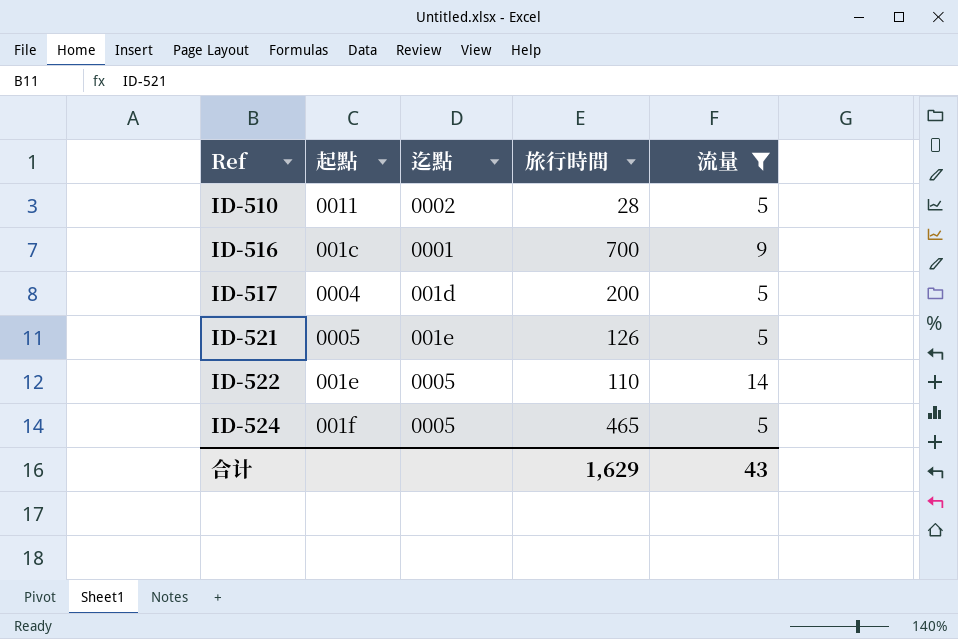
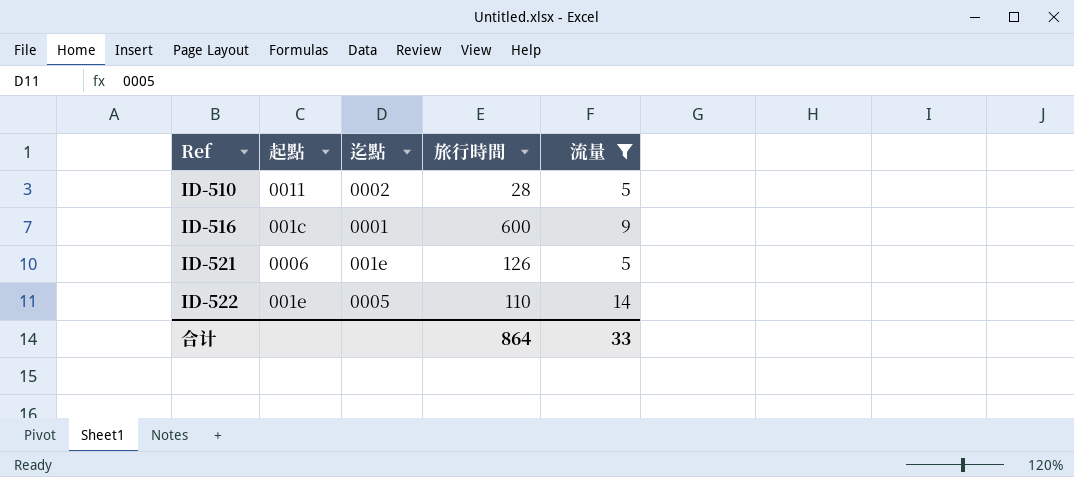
row ID-517: 0004 | 001d | 200 | 5 -> none
row ID-524: 001f | 0005 | 465 | 5 -> none
ID-516 | 旅行時間: 700 -> 600
ID-521 | 起點: 0005 -> 0006
合计 | 旅行時間: 1,629 -> 864
合计 | 流量: 43 -> 33

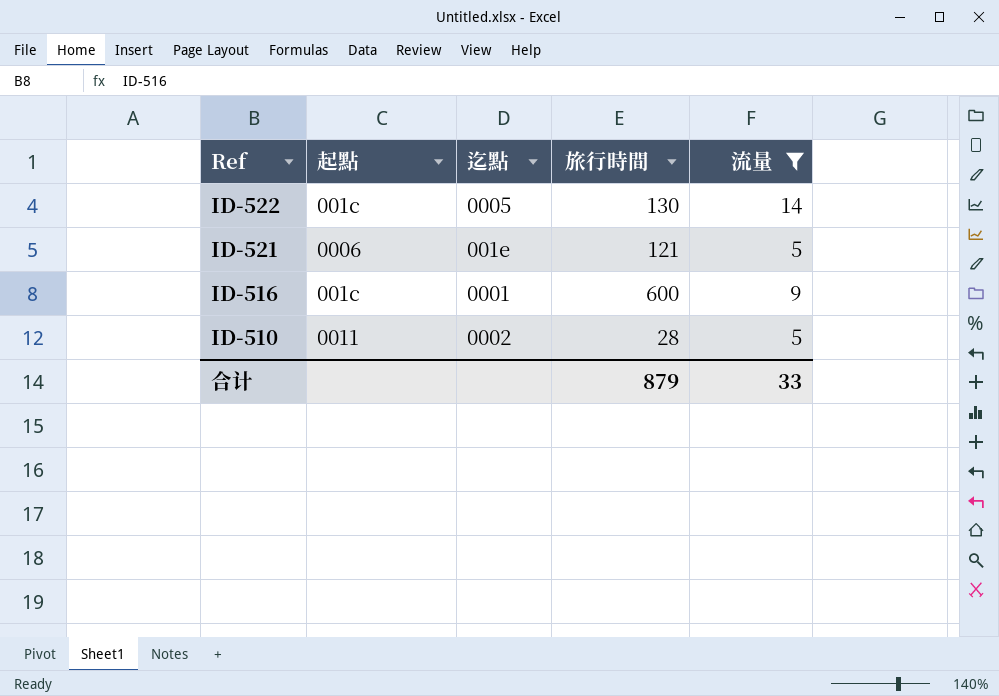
row order: Ref ascending -> Ref descending
ID-522 | 起點: 001e -> 001c
ID-522 | 旅行時間: 110 -> 130
ID-521 | 旅行時間: 126 -> 121
合计 | 旅行時間: 864 -> 879

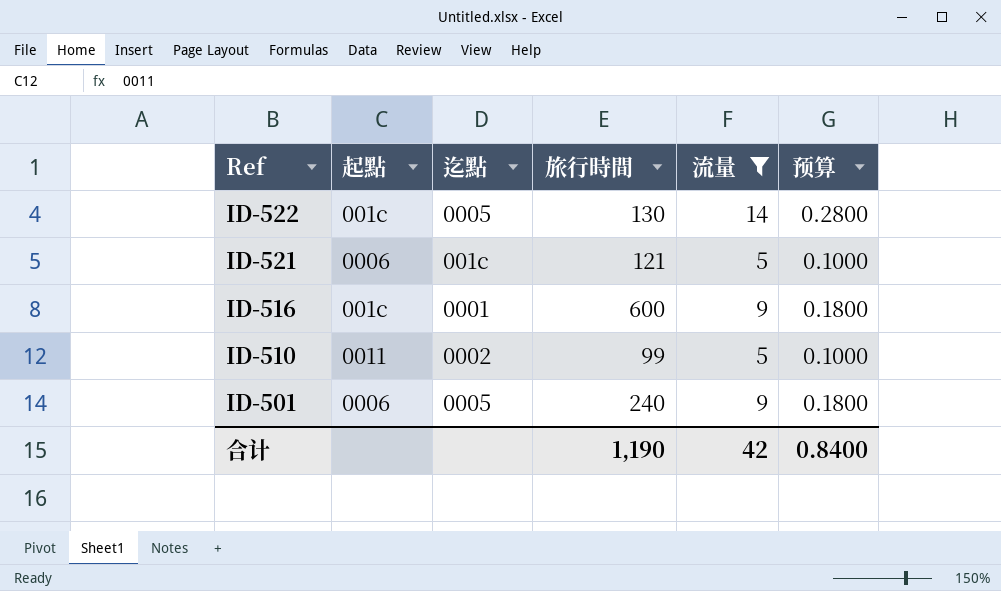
column 预算 | formula: none -> [流量] * 0.02
ID-521 | 迄點: 001e -> 001c
ID-510 | 旅行時間: 28 -> 99
row ID-501: none -> 0006 | 0005 | 240 | 9 | 0.1800
合计 | 旅行時間: 879 -> 1,190
合计 | 流量: 33 -> 42

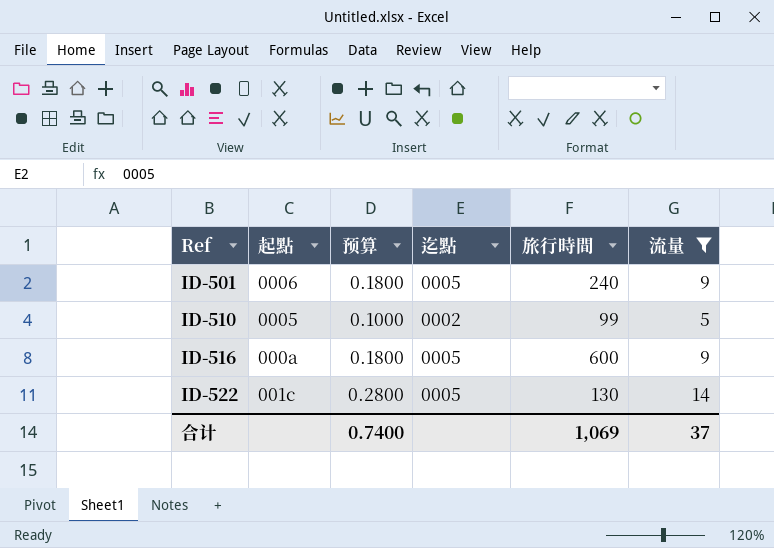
row order: Ref descending -> Ref ascending
column 预算 | position: 6 -> 3
row ID-521: 0006 | 001c | 121 | 5 | 0.1000 -> none
ID-510 | 起點: 0011 -> 0005
ID-516 | 起點: 001c -> 000a
ID-516 | 迄點: 0001 -> 0005
合计 | 预算: 0.8400 -> 0.7400
合计 | 旅行時間: 1,190 -> 1,069
合计 | 流量: 42 -> 37

